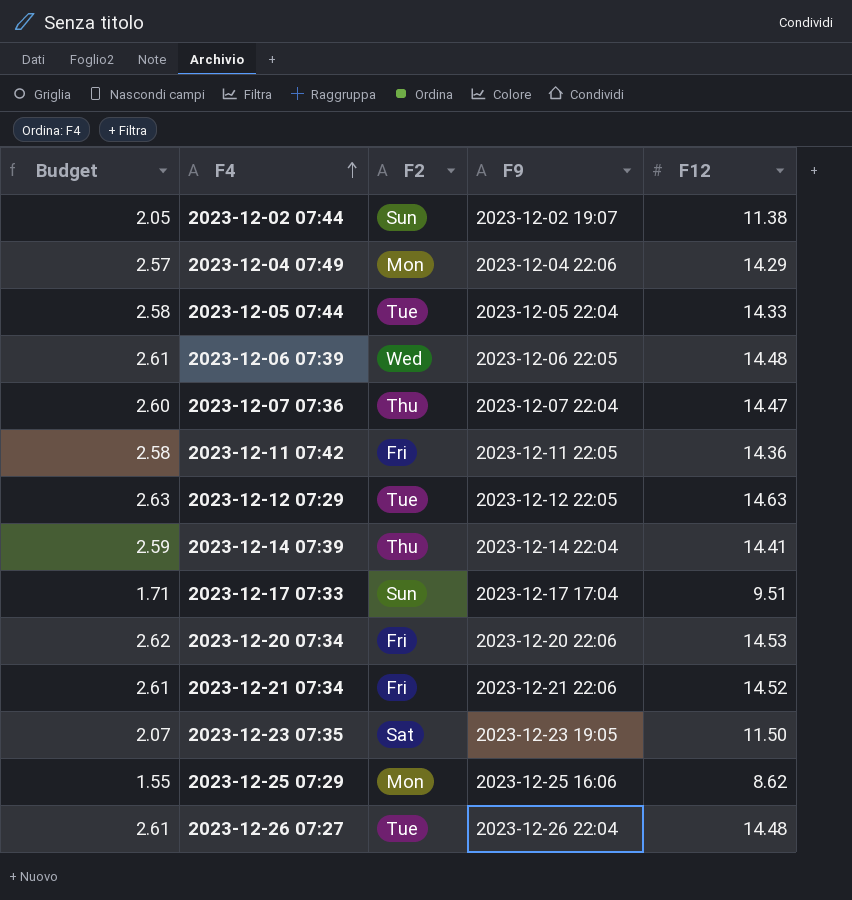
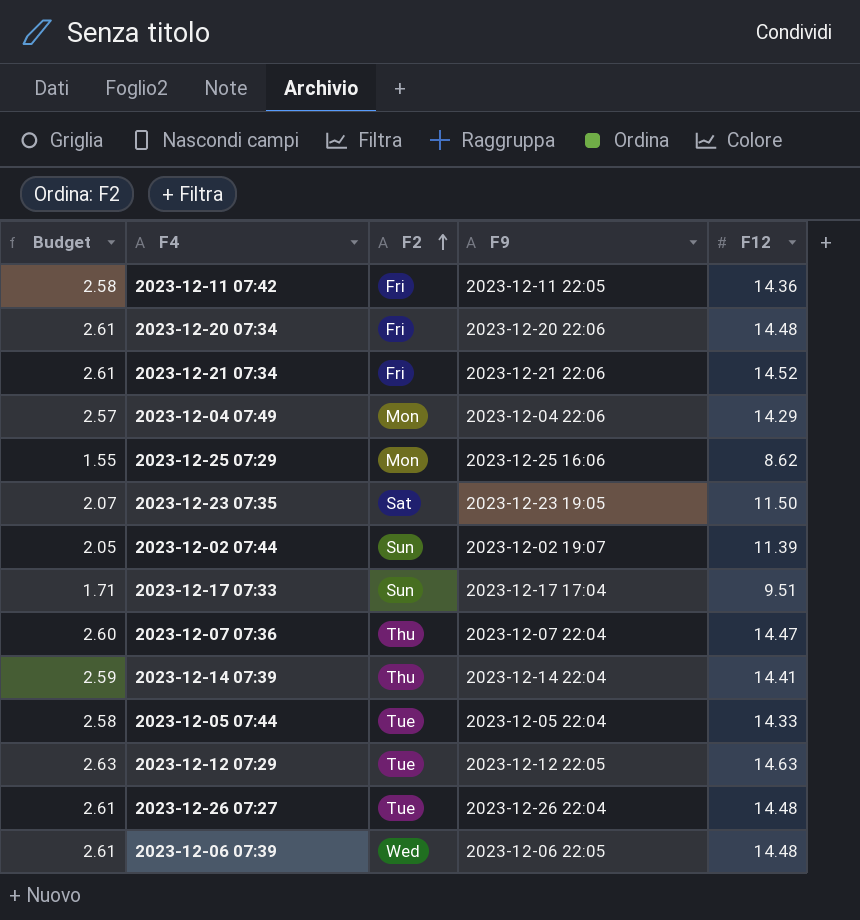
row order: F4 ascending -> F2 ascending
2023-12-20 07:34 | Budget: 2.62 -> 2.61
2023-12-20 07:34 | F12: 14.53 -> 14.48
2023-12-02 07:44 | F12: 11.38 -> 11.39

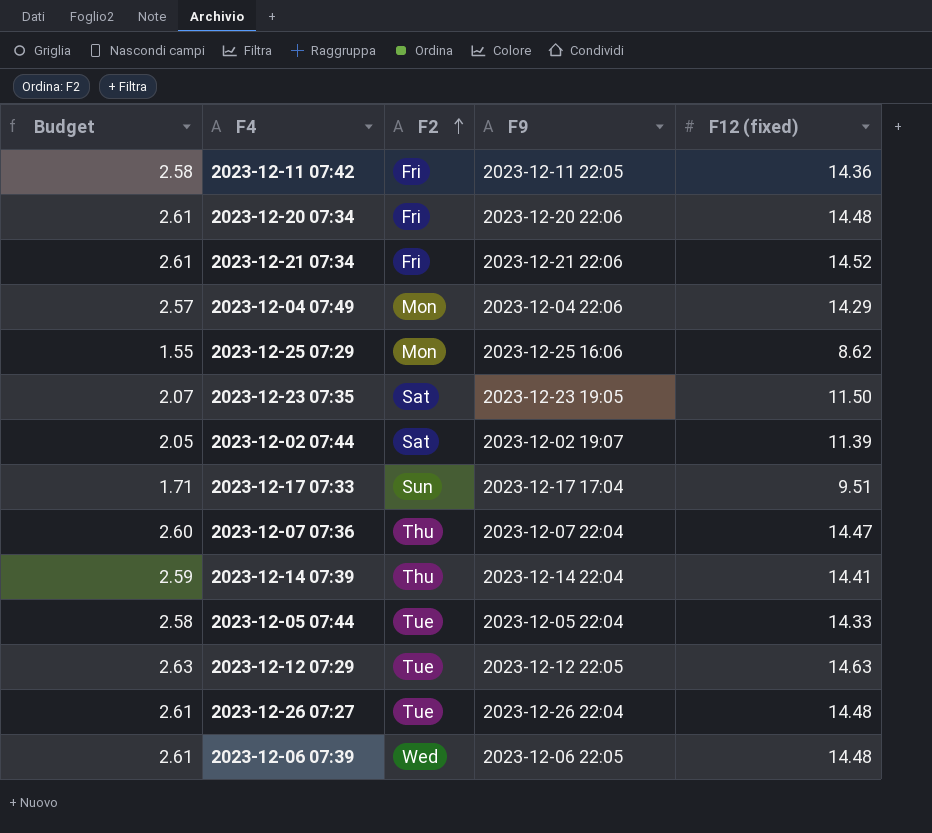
column name: F12 -> F12 (fixed)
2023-12-02 07:44 | F2: Sun -> Sat

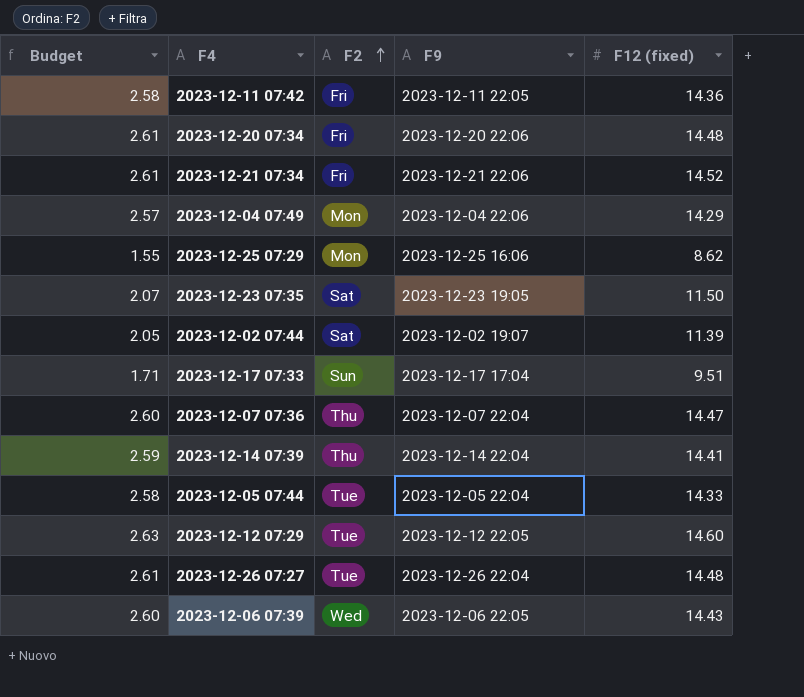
2023-12-12 07:29 | F12 (fixed): 14.63 -> 14.60
2023-12-06 07:39 | Budget: 2.61 -> 2.60
2023-12-06 07:39 | F12 (fixed): 14.48 -> 14.43

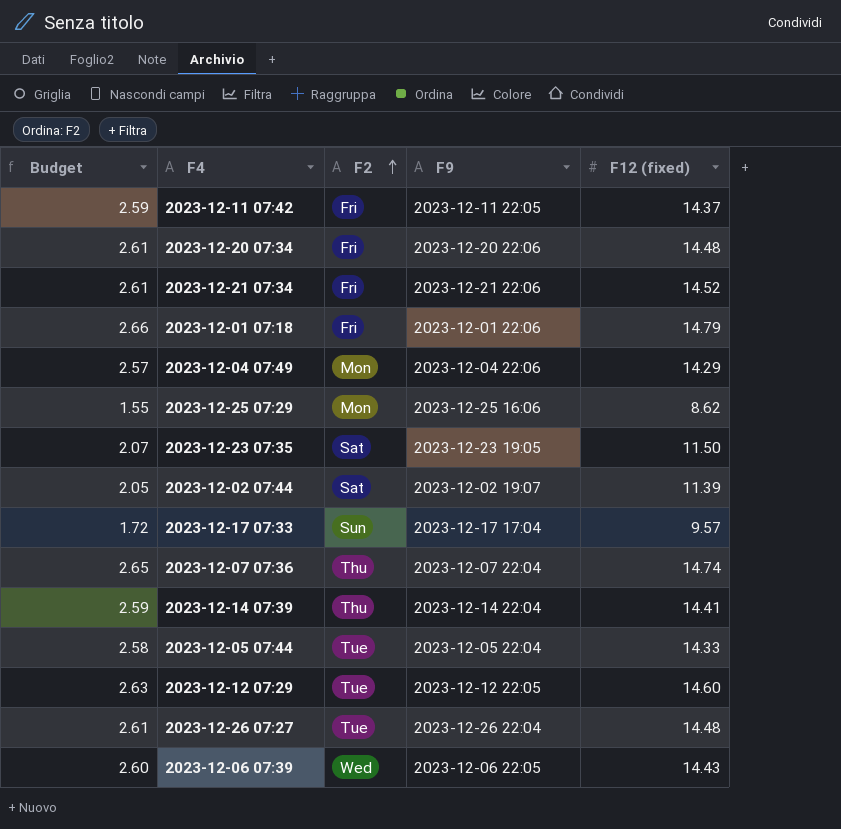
2023-12-11 07:42 | Budget: 2.58 -> 2.59
2023-12-11 07:42 | F12 (fixed): 14.36 -> 14.37
row 2023-12-01 07:18: none -> 2.66 | Fri | 2023-12-01 22:06 | 14.79
2023-12-17 07:33 | Budget: 1.71 -> 1.72
2023-12-17 07:33 | F12 (fixed): 9.51 -> 9.57
2023-12-07 07:36 | Budget: 2.60 -> 2.65
2023-12-07 07:36 | F12 (fixed): 14.47 -> 14.74

